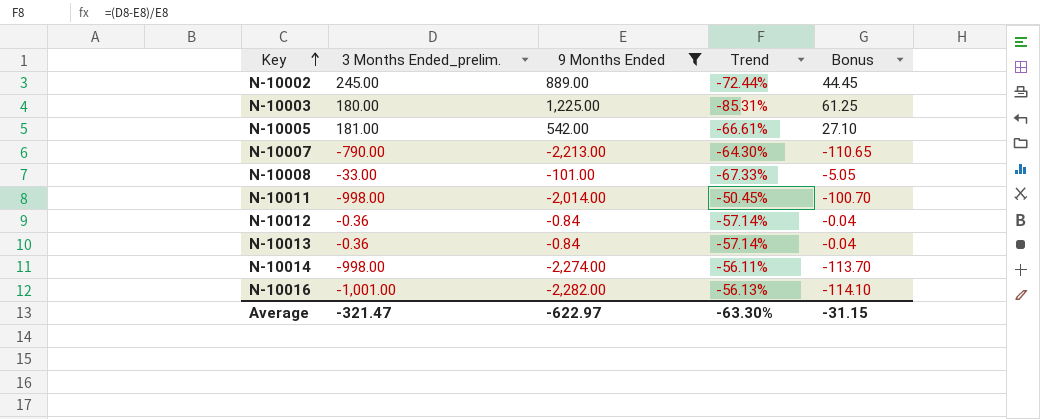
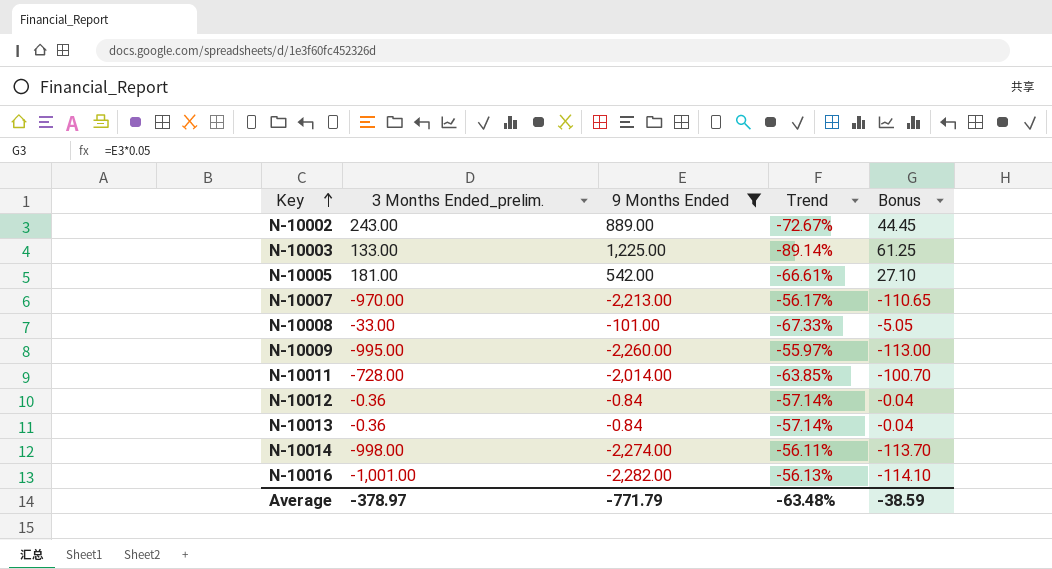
N-10002 | 3 Months Ended_prelim.: 245.00 -> 243.00
N-10002 | Trend: -72.44% -> -72.67%
N-10003 | 3 Months Ended_prelim.: 180.00 -> 133.00
N-10003 | Trend: -85.31% -> -89.14%
N-10007 | 3 Months Ended_prelim.: -790.00 -> -970.00
N-10007 | Trend: -64.30% -> -56.17%
row N-10009: none -> -995.00 | -2,260.00 | -55.97% | -113.00
N-10011 | 3 Months Ended_prelim.: -998.00 -> -728.00
N-10011 | Trend: -50.45% -> -63.85%
Average | 3 Months Ended_prelim.: -321.47 -> -378.97
Average | 9 Months Ended: -622.97 -> -771.79
Average | Trend: -63.30% -> -63.48%
Average | Bonus: -31.15 -> -38.59

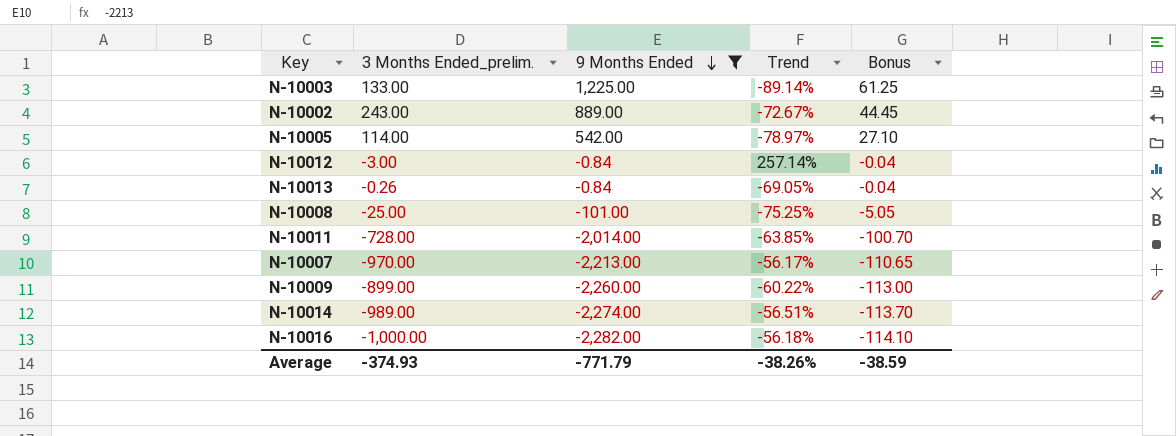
row order: Key ascending -> 9 Months Ended descending
N-10005 | 3 Months Ended_prelim.: 181.00 -> 114.00
N-10005 | Trend: -66.61% -> -78.97%
N-10012 | 3 Months Ended_prelim.: -0.36 -> -3.00
N-10012 | Trend: -57.14% -> 257.14%
N-10013 | 3 Months Ended_prelim.: -0.36 -> -0.26
N-10013 | Trend: -57.14% -> -69.05%
N-10008 | 3 Months Ended_prelim.: -33.00 -> -25.00
N-10008 | Trend: -67.33% -> -75.25%
N-10009 | 3 Months Ended_prelim.: -995.00 -> -899.00
N-10009 | Trend: -55.97% -> -60.22%
N-10014 | 3 Months Ended_prelim.: -998.00 -> -989.00
N-10014 | Trend: -56.11% -> -56.51%
N-10016 | 3 Months Ended_prelim.: -1,001.00 -> -1,000.00
N-10016 | Trend: -56.13% -> -56.18%
Average | 3 Months Ended_prelim.: -378.97 -> -374.93
Average | Trend: -63.48% -> -38.26%

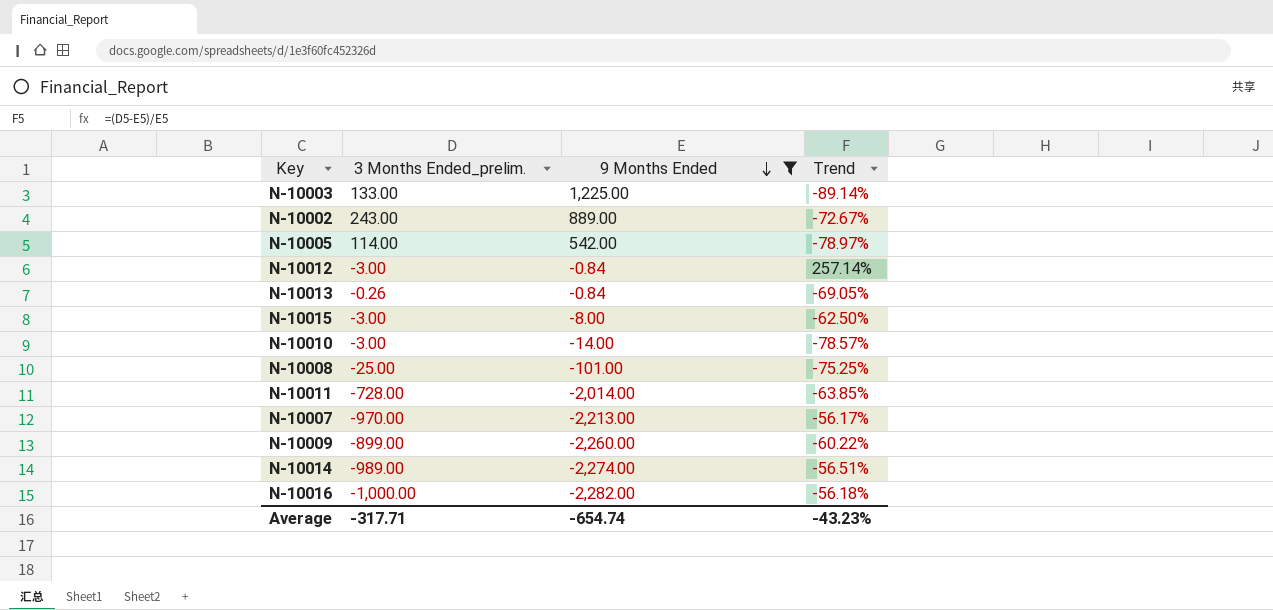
column Bonus | formula: [9 Months Ended] * 0.05 -> none
row N-10015: none -> -3.00 | -8.00 | -62.50%
row N-10010: none -> -3.00 | -14.00 | -78.57%
Average | 3 Months Ended_prelim.: -374.93 -> -317.71
Average | 9 Months Ended: -771.79 -> -654.74
Average | Trend: -38.26% -> -43.23%

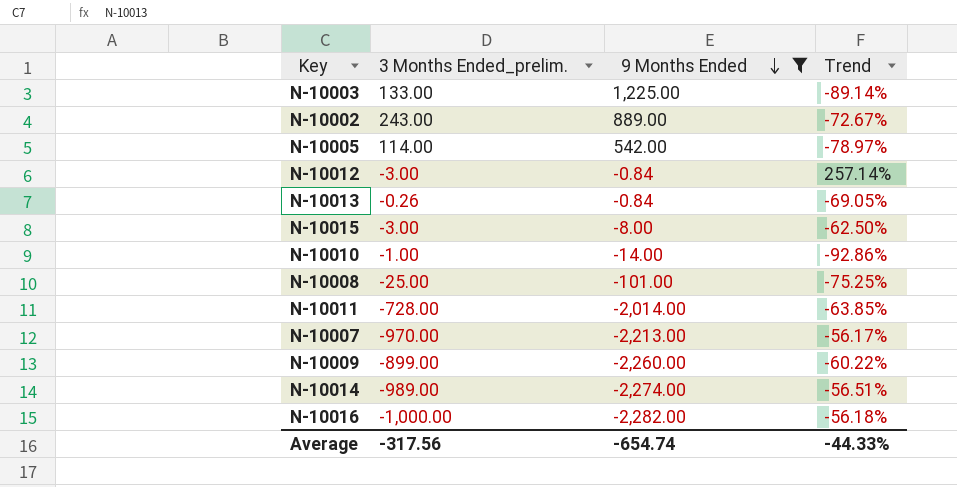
N-10010 | 3 Months Ended_prelim.: -3.00 -> -1.00
N-10010 | Trend: -78.57% -> -92.86%
Average | 3 Months Ended_prelim.: -317.71 -> -317.56
Average | Trend: -43.23% -> -44.33%

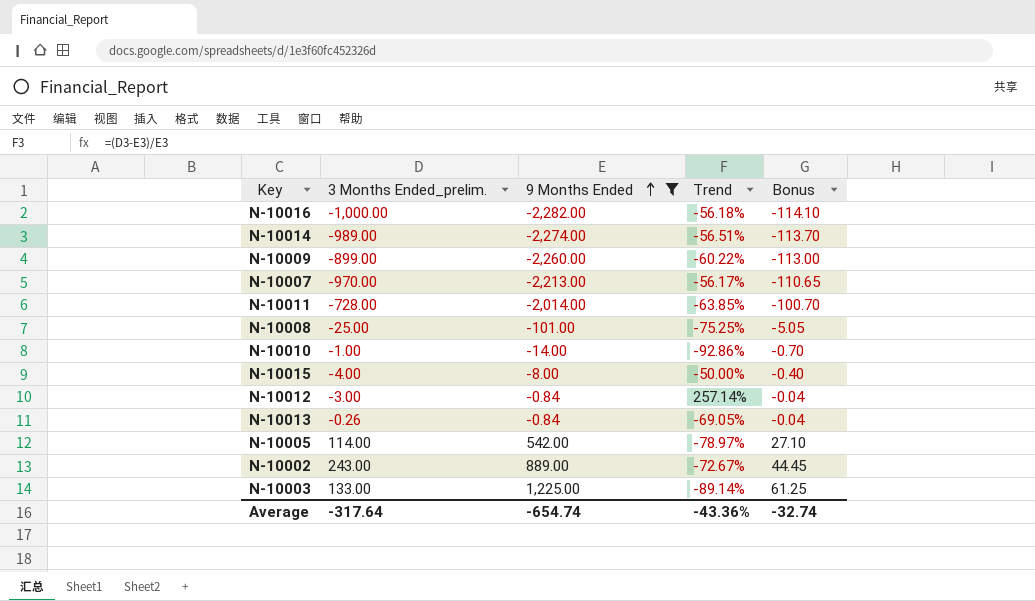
row order: 9 Months Ended descending -> 9 Months Ended ascending
column Bonus | formula: none -> [9 Months Ended] * 0.05
N-10015 | 3 Months Ended_prelim.: -3.00 -> -4.00
N-10015 | Trend: -62.50% -> -50.00%
Average | 3 Months Ended_prelim.: -317.56 -> -317.64
Average | Trend: -44.33% -> -43.36%

